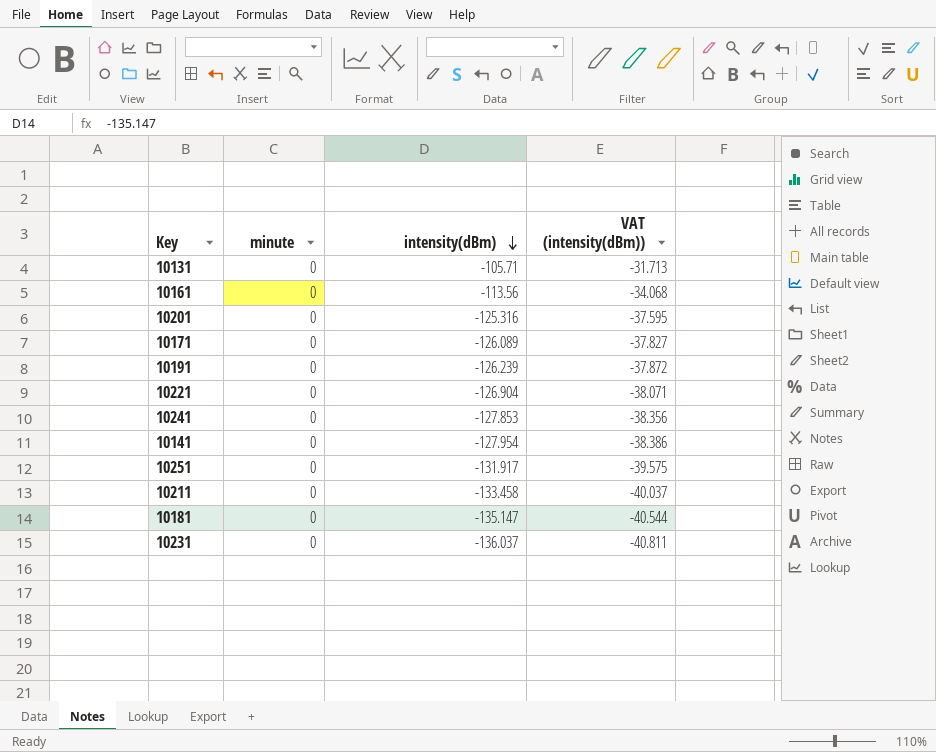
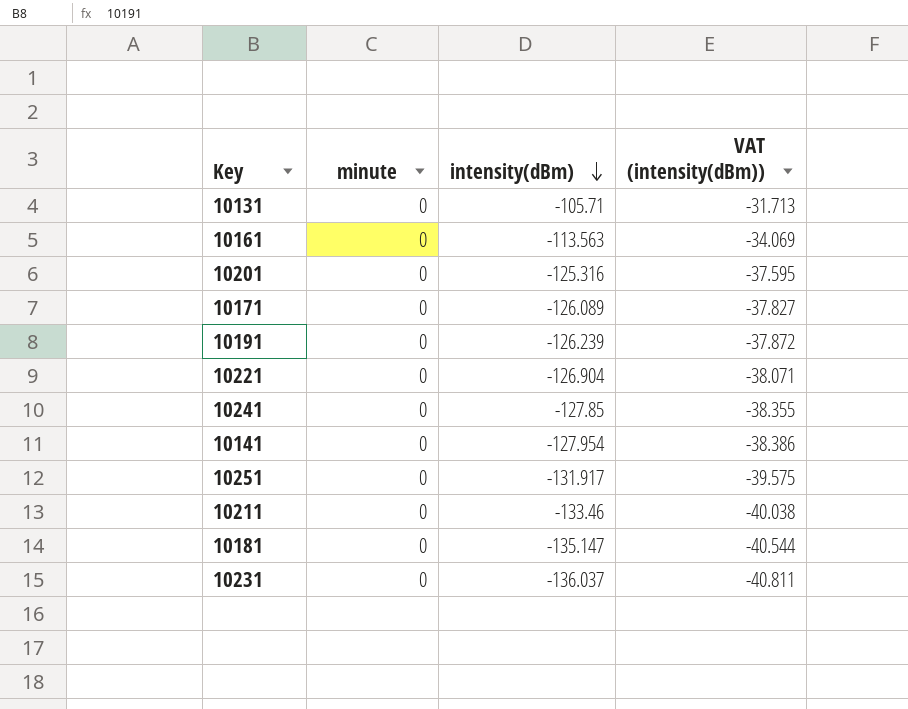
10161 | intensity(dBm): -113.56 -> -113.563
10161 | VAT (intensity(dBm)): -34.068 -> -34.069
10241 | intensity(dBm): -127.853 -> -127.85
10241 | VAT (intensity(dBm)): -38.356 -> -38.355
10211 | intensity(dBm): -133.458 -> -133.46
10211 | VAT (intensity(dBm)): -40.037 -> -40.038

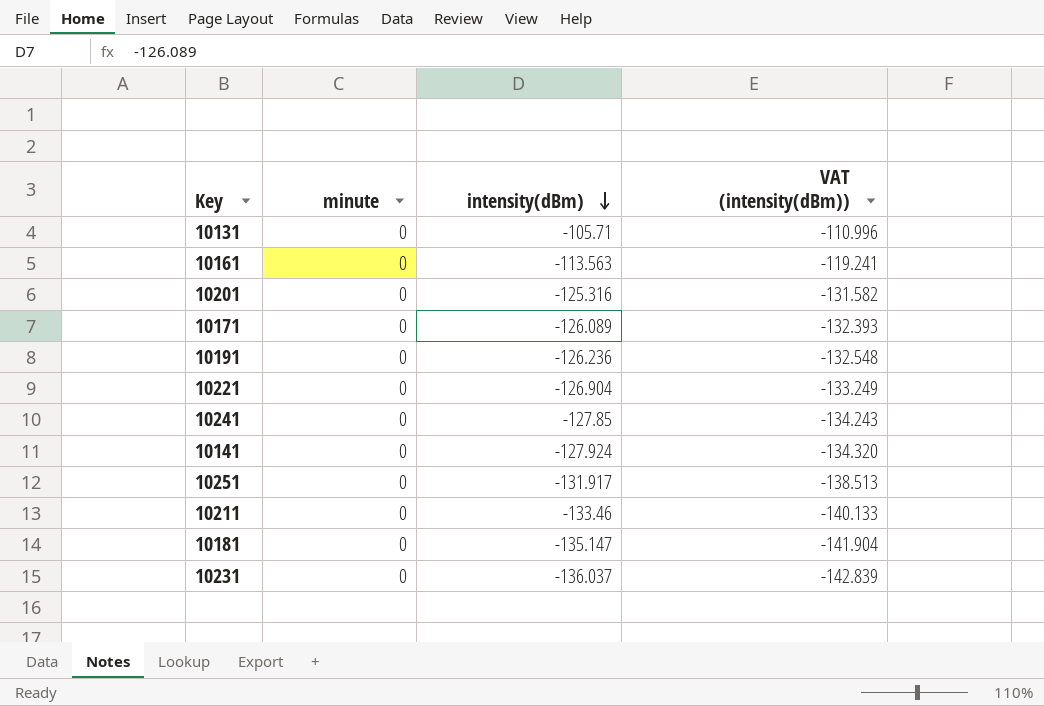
column VAT (intensity(dBm)) | formula: [intensity(dBm)] * 0.3 -> [intensity(dBm)] * 1.05
10191 | intensity(dBm): -126.239 -> -126.236
10141 | intensity(dBm): -127.954 -> -127.924

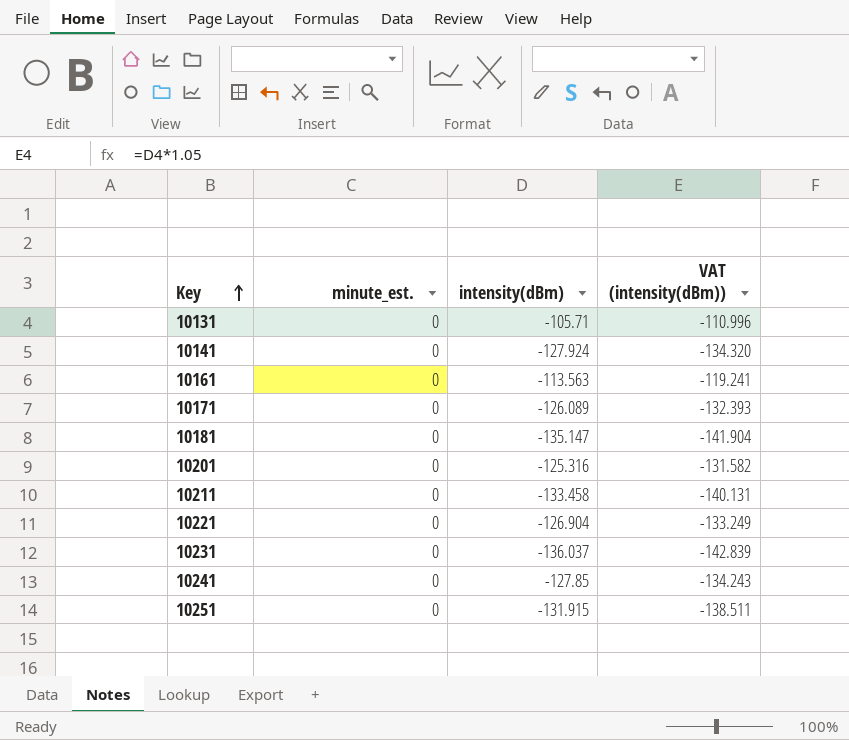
row order: intensity(dBm) descending -> Key ascending
column name: minute -> minute_est.
row 10191: 0 | -126.236 | -132.548 -> none
10211 | intensity(dBm): -133.46 -> -133.458
10211 | VAT (intensity(dBm)): -140.133 -> -140.131
10251 | intensity(dBm): -131.917 -> -131.915
10251 | VAT (intensity(dBm)): -138.513 -> -138.511

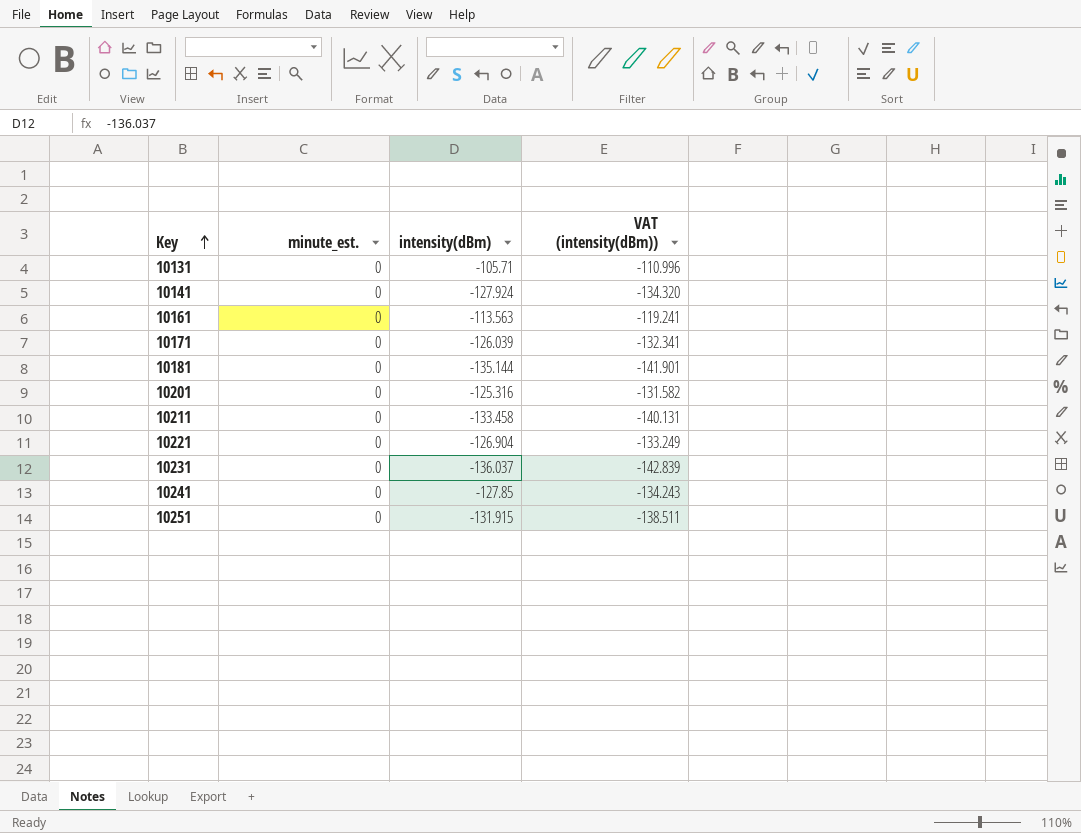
10171 | intensity(dBm): -126.089 -> -126.039
10171 | VAT (intensity(dBm)): -132.393 -> -132.341
10181 | intensity(dBm): -135.147 -> -135.144
10181 | VAT (intensity(dBm)): -141.904 -> -141.901

